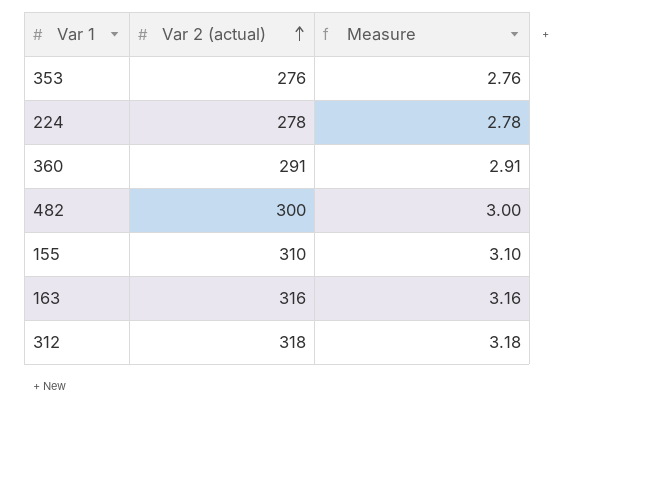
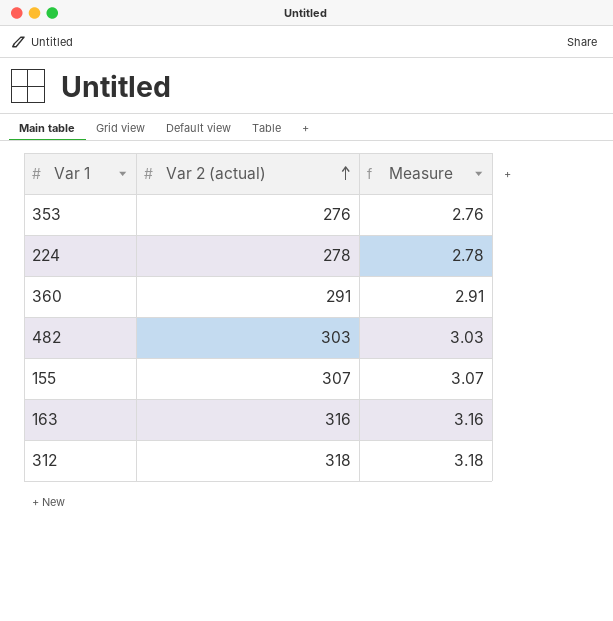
482 | Var 2 (actual): 300 -> 303
482 | Measure: 3.00 -> 3.03
155 | Var 2 (actual): 310 -> 307
155 | Measure: 3.10 -> 3.07

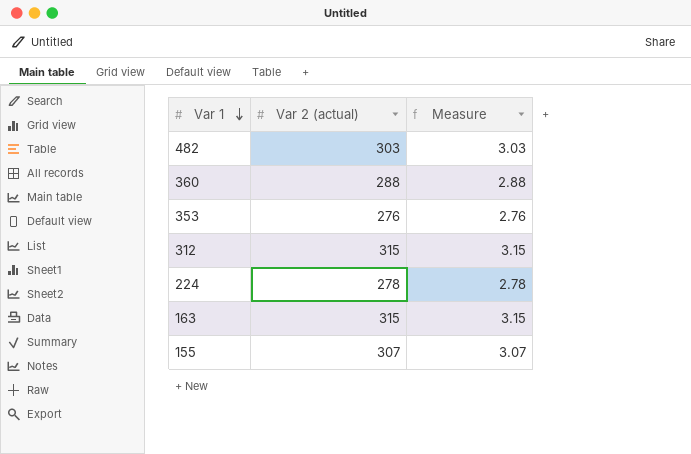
row order: Var 2 (actual) ascending -> Var 1 descending
360 | Var 2 (actual): 291 -> 288
360 | Measure: 2.91 -> 2.88
312 | Var 2 (actual): 318 -> 315
312 | Measure: 3.18 -> 3.15
163 | Var 2 (actual): 316 -> 315
163 | Measure: 3.16 -> 3.15

